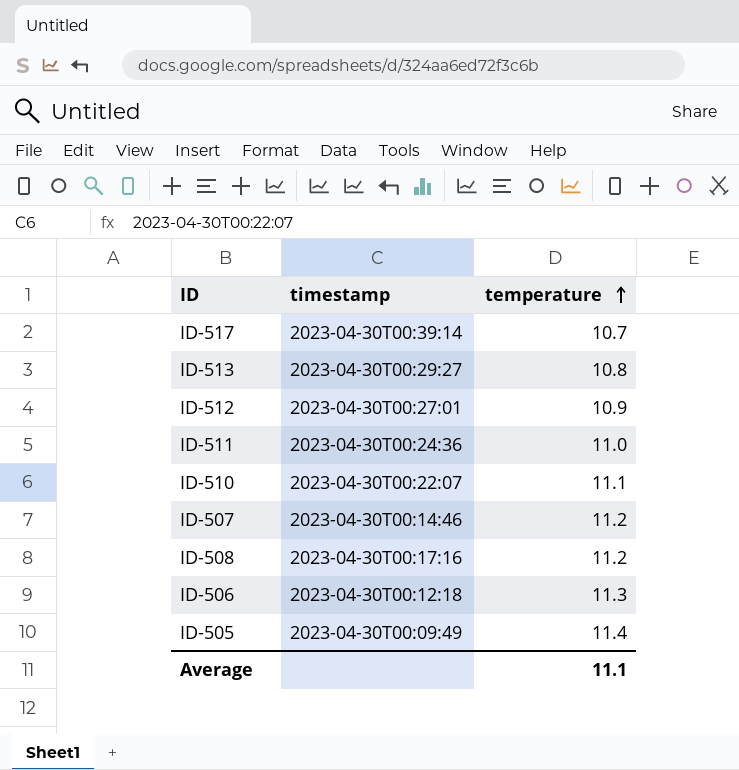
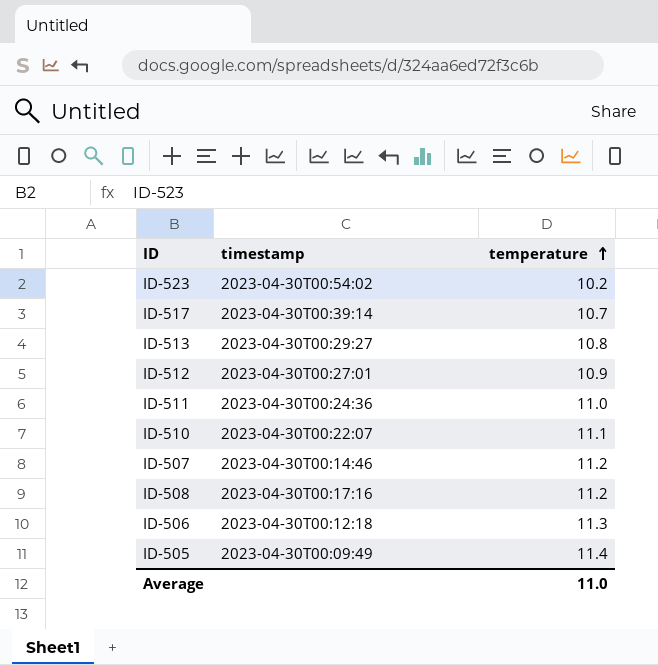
row ID-523: none -> 2023-04-30T00:54:02 | 10.2
Average | temperature: 11.1 -> 11.0

